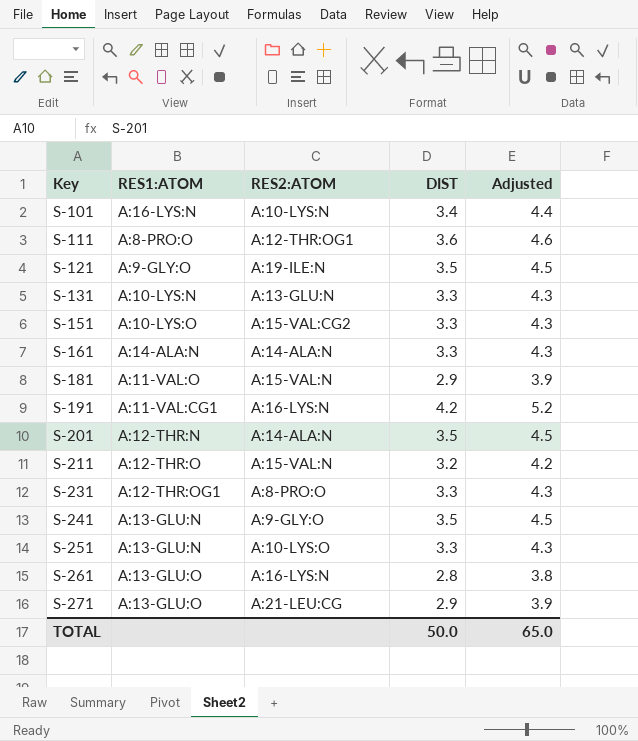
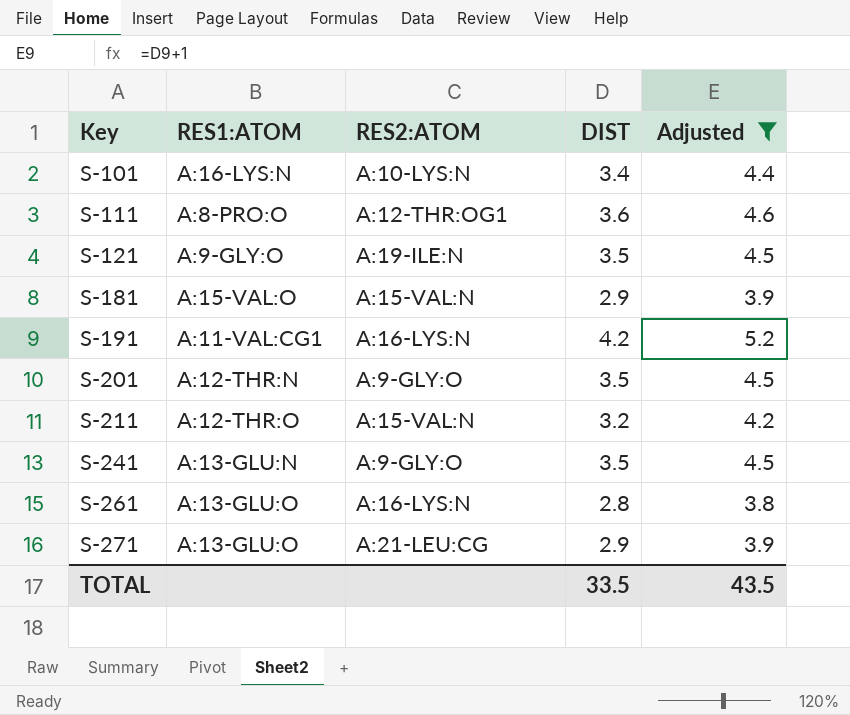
filter: none -> Adjusted != 4.3
S-181 | RES1:ATOM: A:11-VAL:O -> A:15-VAL:O
S-201 | RES2:ATOM: A:14-ALA:N -> A:9-GLY:O
TOTAL | DIST: 50.0 -> 33.5
TOTAL | Adjusted: 65.0 -> 43.5

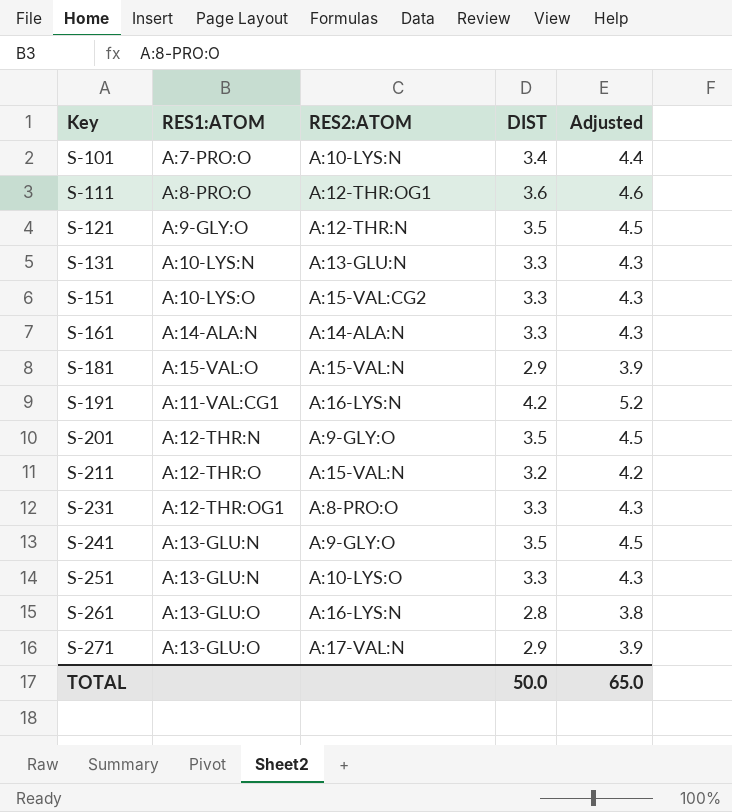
filter: Adjusted != 4.3 -> none
S-101 | RES1:ATOM: A:16-LYS:N -> A:7-PRO:O
S-121 | RES2:ATOM: A:19-ILE:N -> A:12-THR:N
S-271 | RES2:ATOM: A:21-LEU:CG -> A:17-VAL:N
TOTAL | DIST: 33.5 -> 50.0
TOTAL | Adjusted: 43.5 -> 65.0

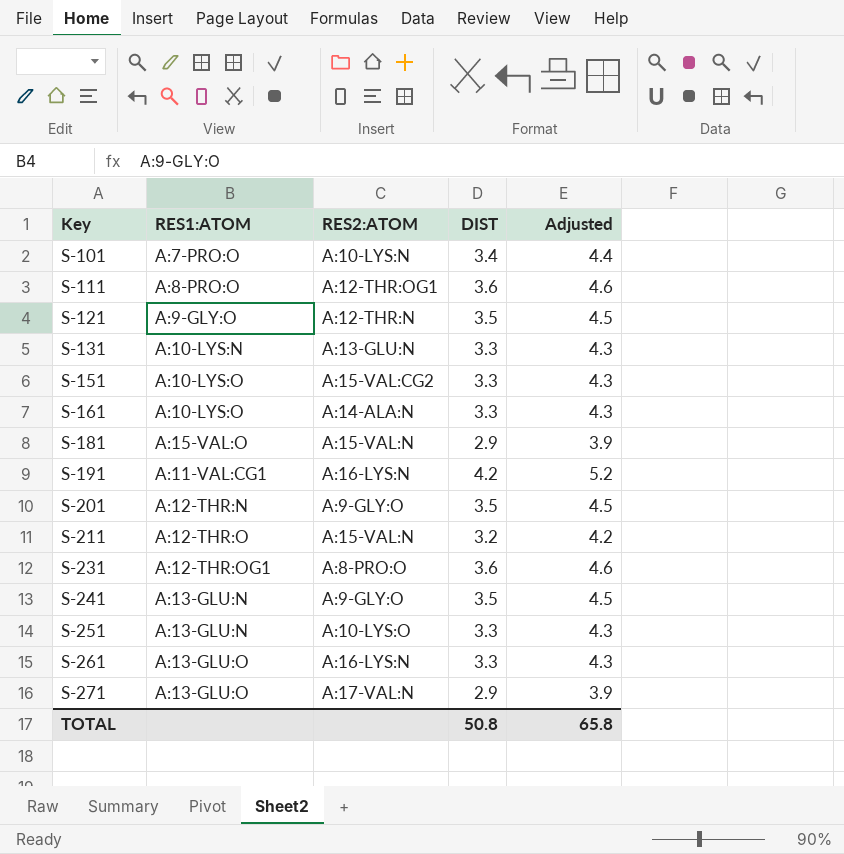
S-161 | RES1:ATOM: A:14-ALA:N -> A:10-LYS:O
S-231 | DIST: 3.3 -> 3.6
S-231 | Adjusted: 4.3 -> 4.6
S-261 | DIST: 2.8 -> 3.3
S-261 | Adjusted: 3.8 -> 4.3
TOTAL | DIST: 50.0 -> 50.8
TOTAL | Adjusted: 65.0 -> 65.8

